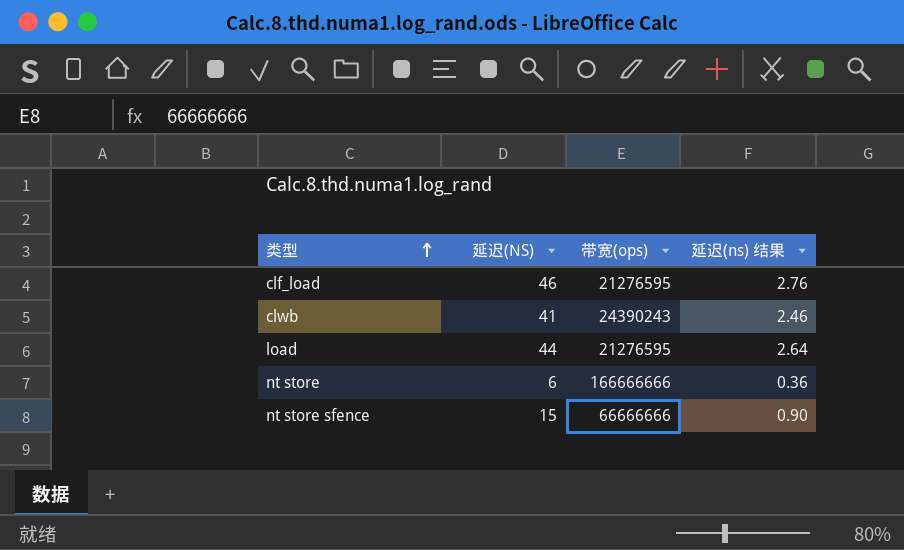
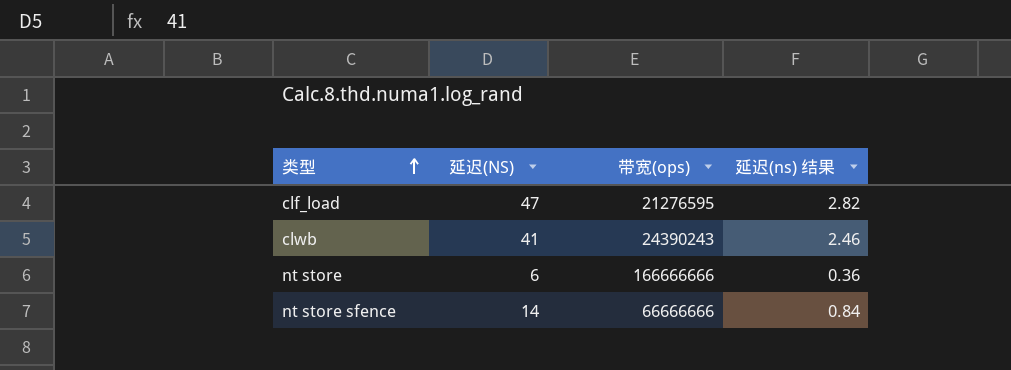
row load: 44 | 21276595 | 2.64 -> none
clf_load | 延迟(NS): 46 -> 47
clf_load | 延迟(ns) 结果: 2.76 -> 2.82
nt store sfence | 延迟(NS): 15 -> 14
nt store sfence | 延迟(ns) 结果: 0.90 -> 0.84

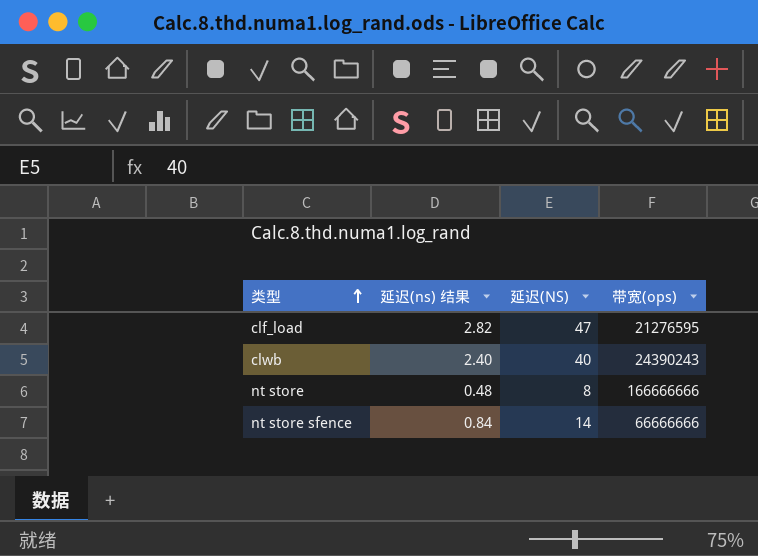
column 延迟(ns) 结果 | position: 4 -> 2
clwb | 延迟(ns) 结果: 2.46 -> 2.40
clwb | 延迟(NS): 41 -> 40
nt store | 延迟(ns) 结果: 0.36 -> 0.48
nt store | 延迟(NS): 6 -> 8

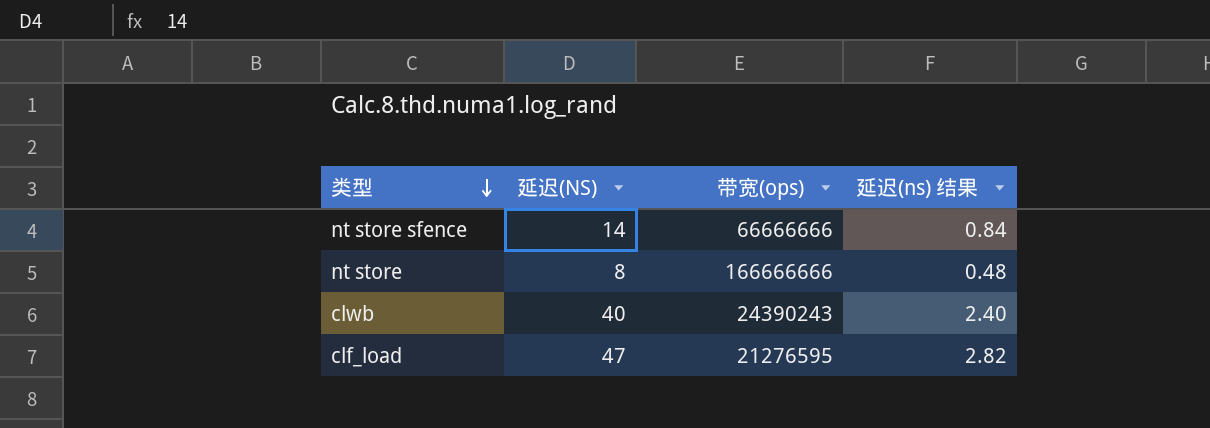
row order: 类型 ascending -> 类型 descending
column 延迟(ns) 结果 | position: 2 -> 4

